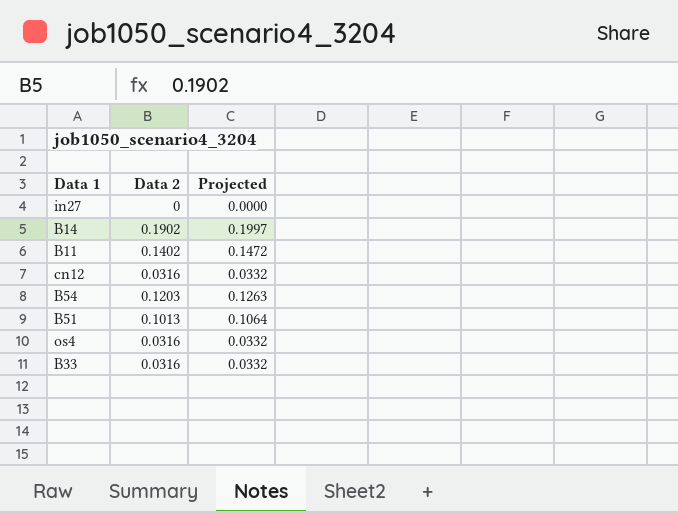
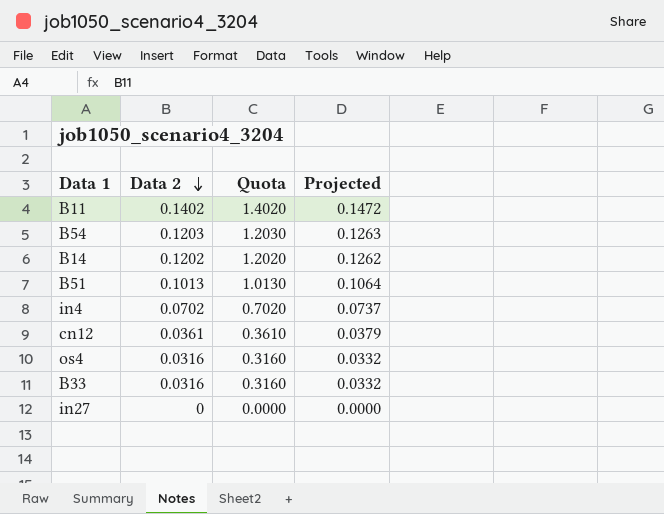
row order: none -> Data 2 descending
column Quota | formula: none -> [Data 2] * 10
B14 | Data 2: 0.1902 -> 0.1202
B14 | Projected: 0.1997 -> 0.1262
row in4: none -> 0.0702 | 0.7020 | 0.0737
cn12 | Data 2: 0.0316 -> 0.0361
cn12 | Projected: 0.0332 -> 0.0379

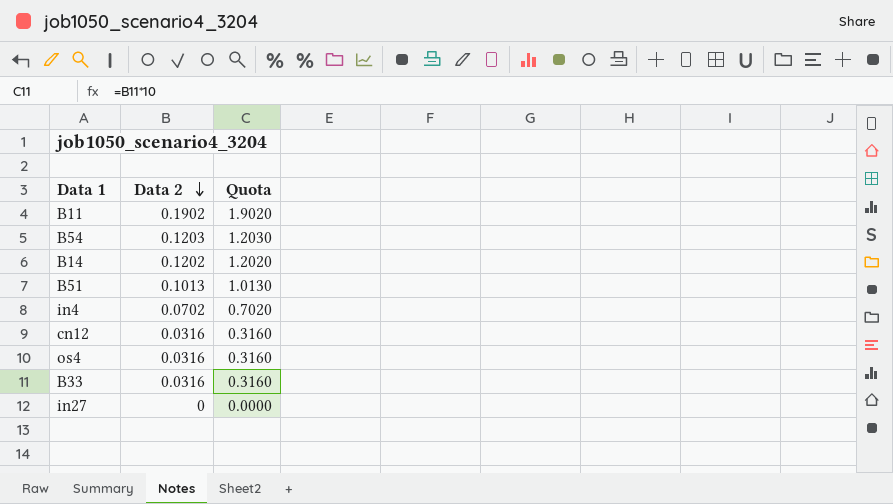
column Projected | formula: [Data 2] * 1.05 -> none
B11 | Data 2: 0.1402 -> 0.1902
B11 | Quota: 1.4020 -> 1.9020
cn12 | Data 2: 0.0361 -> 0.0316
cn12 | Quota: 0.3610 -> 0.3160

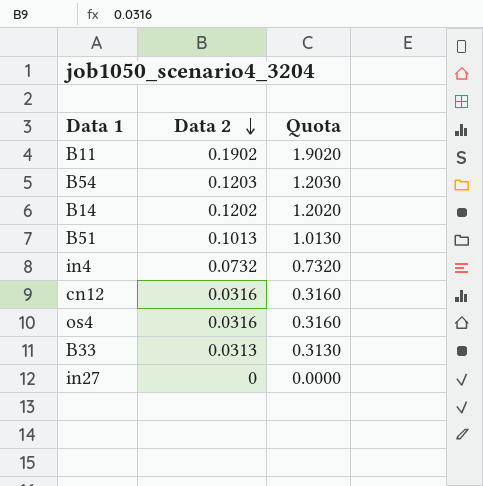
in4 | Data 2: 0.0702 -> 0.0732
in4 | Quota: 0.7020 -> 0.7320
B33 | Data 2: 0.0316 -> 0.0313
B33 | Quota: 0.3160 -> 0.3130

